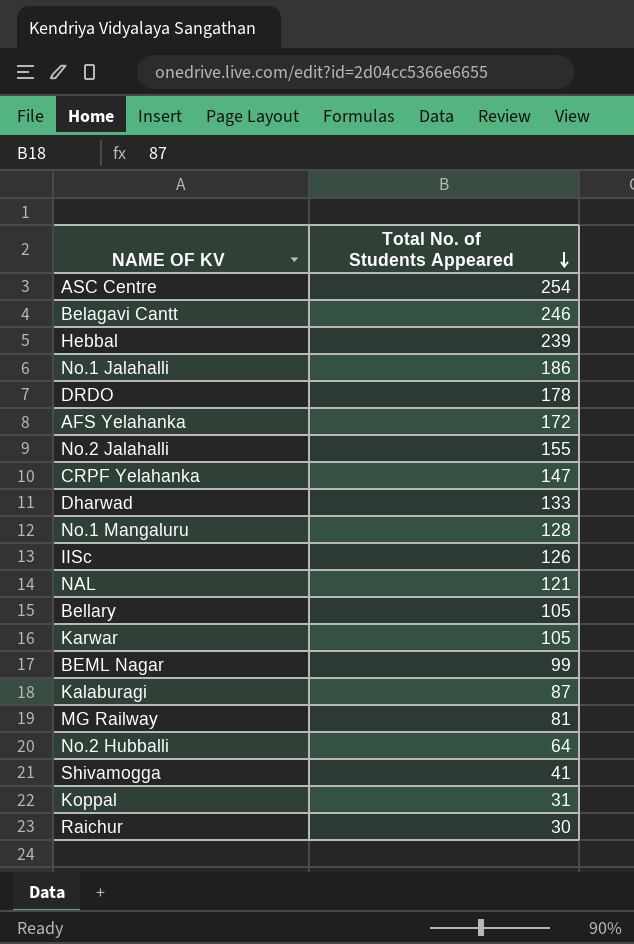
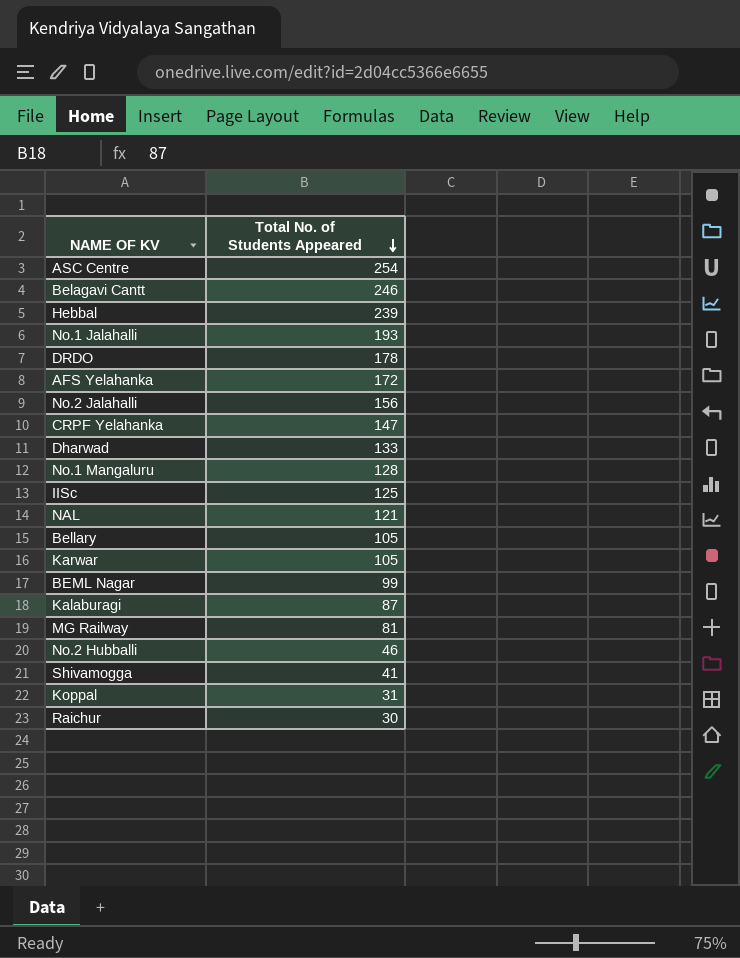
No.1 Jalahalli | Total No. of Students Appeared: 186 -> 193
No.2 Jalahalli | Total No. of Students Appeared: 155 -> 156
IISc | Total No. of Students Appeared: 126 -> 125
No.2 Hubballi | Total No. of Students Appeared: 64 -> 46

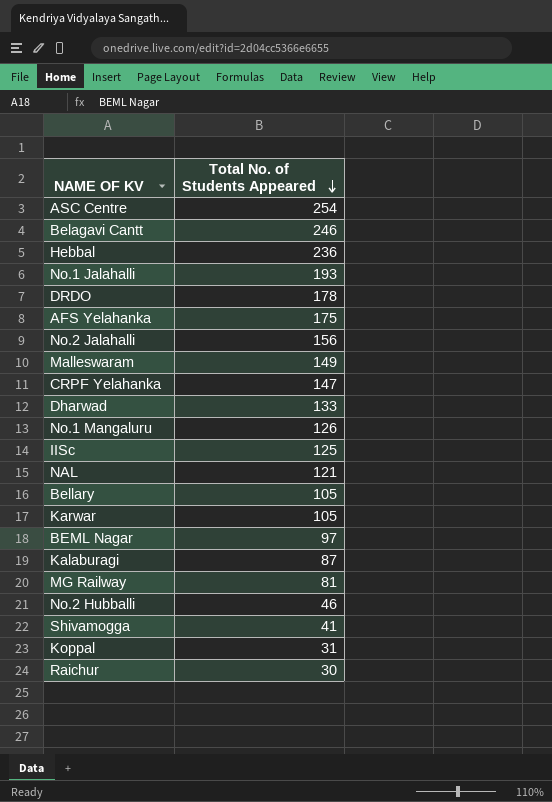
Hebbal | Total No. of Students Appeared: 239 -> 236
AFS Yelahanka | Total No. of Students Appeared: 172 -> 175
row Malleswaram: none -> 149
No.1 Mangaluru | Total No. of Students Appeared: 128 -> 126
BEML Nagar | Total No. of Students Appeared: 99 -> 97

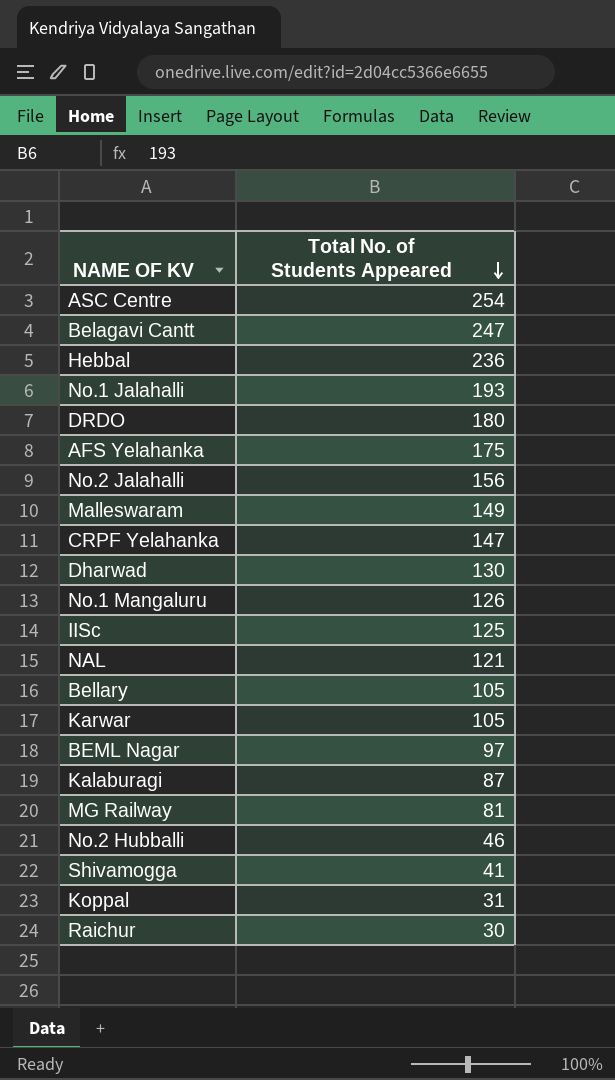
Belagavi Cantt | Total No. of Students Appeared: 246 -> 247
DRDO | Total No. of Students Appeared: 178 -> 180
Dharwad | Total No. of Students Appeared: 133 -> 130

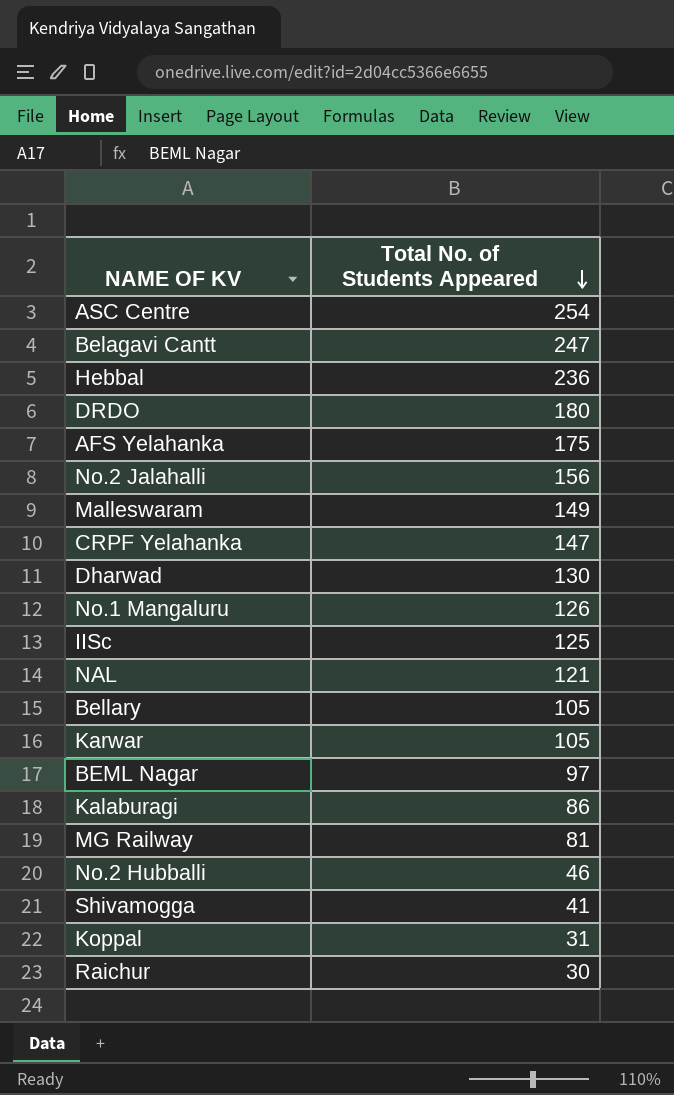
row No.1 Jalahalli: 193 -> none
Kalaburagi | Total No. of Students Appeared: 87 -> 86

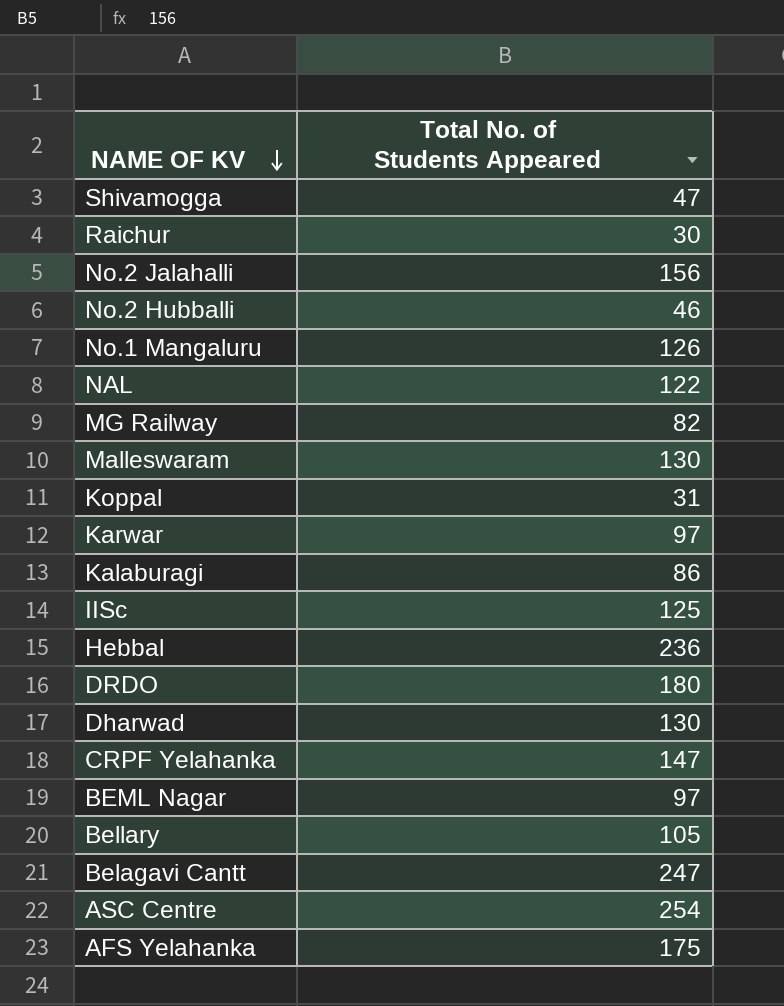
row order: Total No. of Students Appeared descending -> NAME OF KV descending
Shivamogga | Total No. of Students Appeared: 41 -> 47
NAL | Total No. of Students Appeared: 121 -> 122
MG Railway | Total No. of Students Appeared: 81 -> 82
Malleswaram | Total No. of Students Appeared: 149 -> 130
Karwar | Total No. of Students Appeared: 105 -> 97

